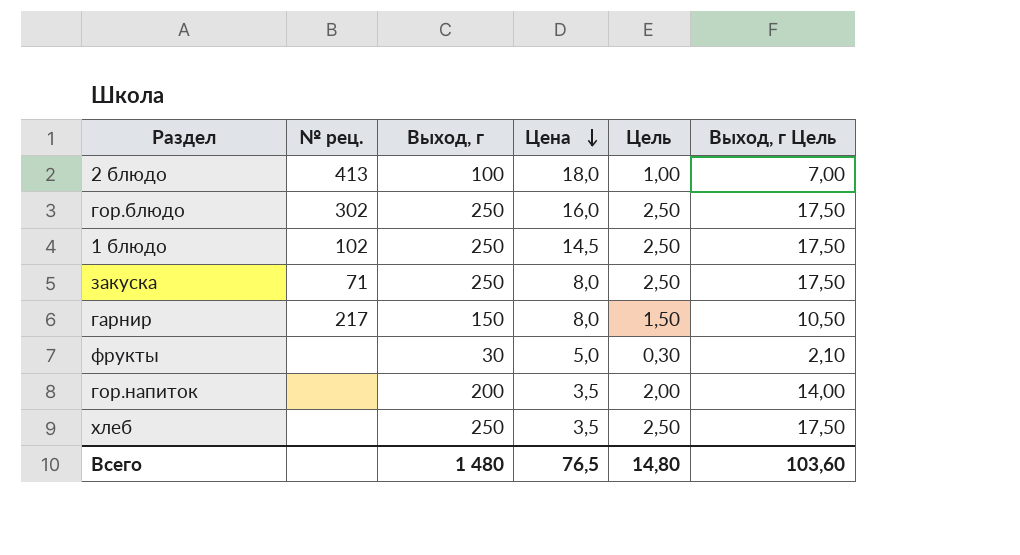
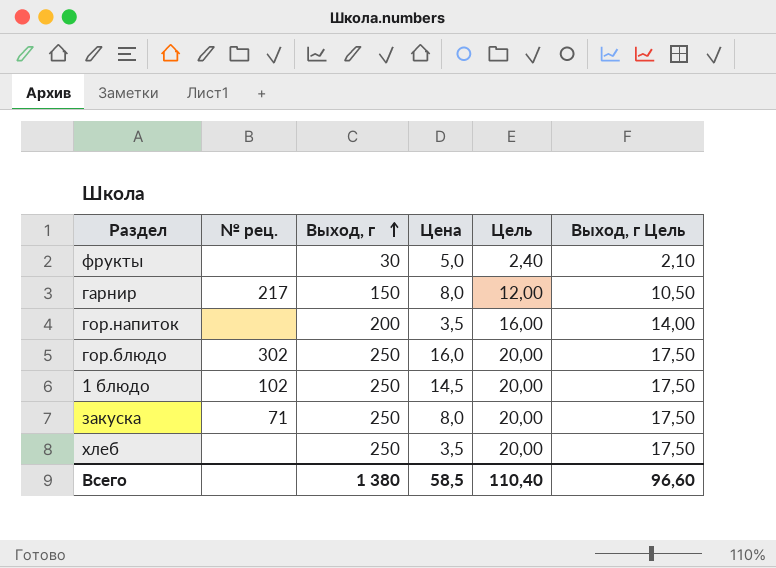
row order: Цена descending -> Выход, г ascending
column Цель | formula: [Выход, г] * 0,01 -> [Выход, г] * 0,08
row 2 блюдо: 413 | 100 | 18,0 | 1,00 | 7,00 -> none
Всего | Выход, г: 1 480 -> 1 380
Всего | Цена: 76,5 -> 58,5
Всего | Цель: 14,80 -> 110,40
Всего | Выход, г Цель: 103,60 -> 96,60

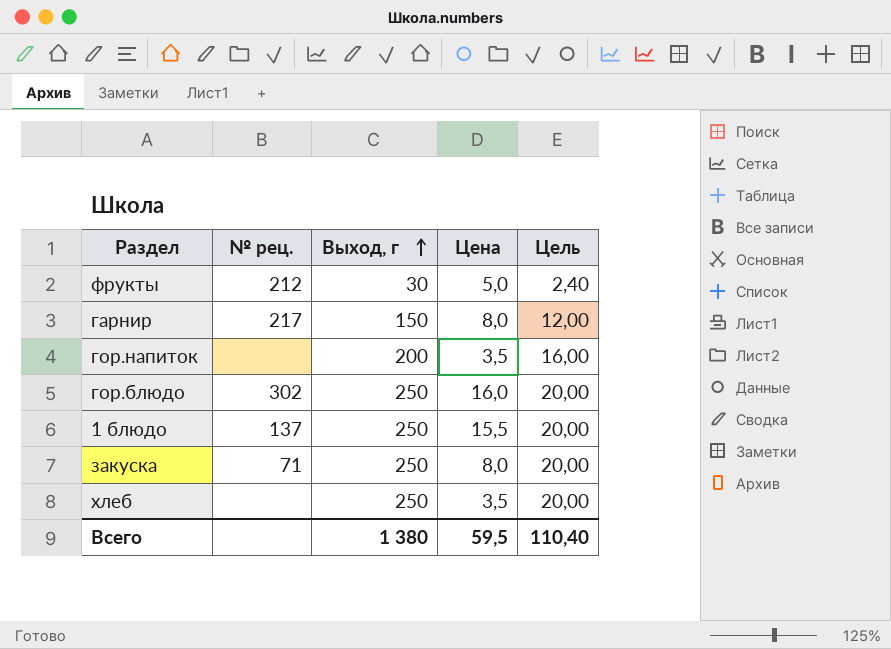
column Выход, г Цель | formula: [Выход, г] * 0,07 -> none
фрукты | № рец.: none -> 212
1 блюдо | № рец.: 102 -> 137
1 блюдо | Цена: 14,5 -> 15,5
Всего | Цена: 58,5 -> 59,5

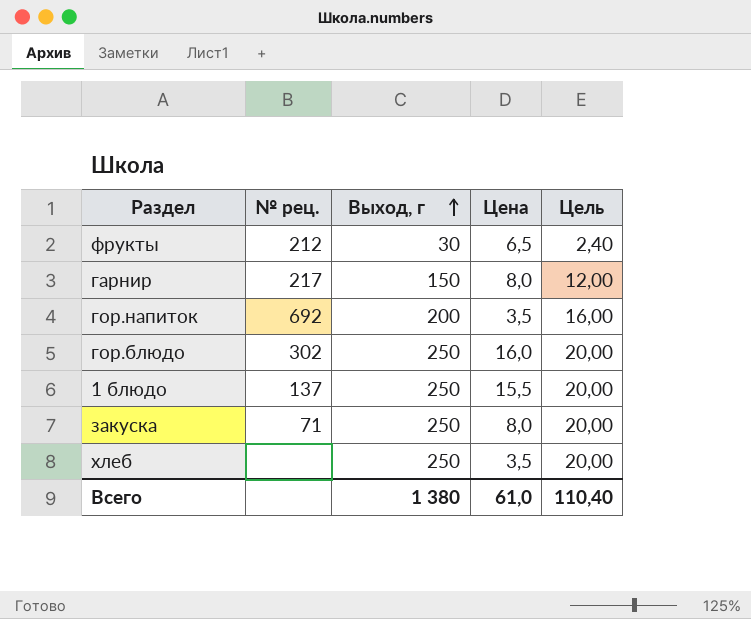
фрукты | Цена: 5,0 -> 6,5
гор.напиток | № рец.: none -> 692
Всего | Цена: 59,5 -> 61,0

